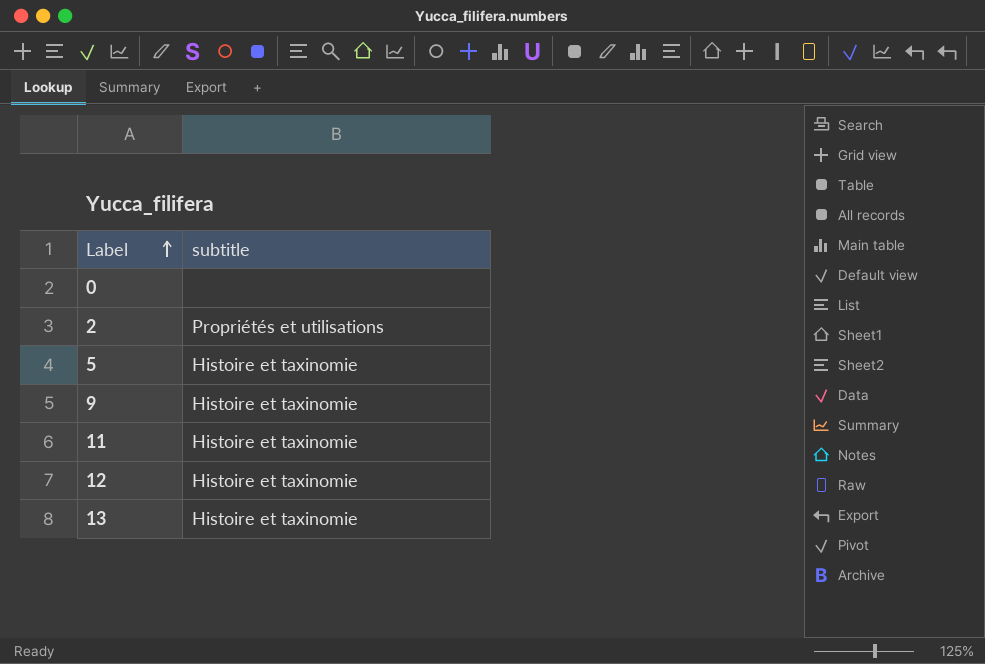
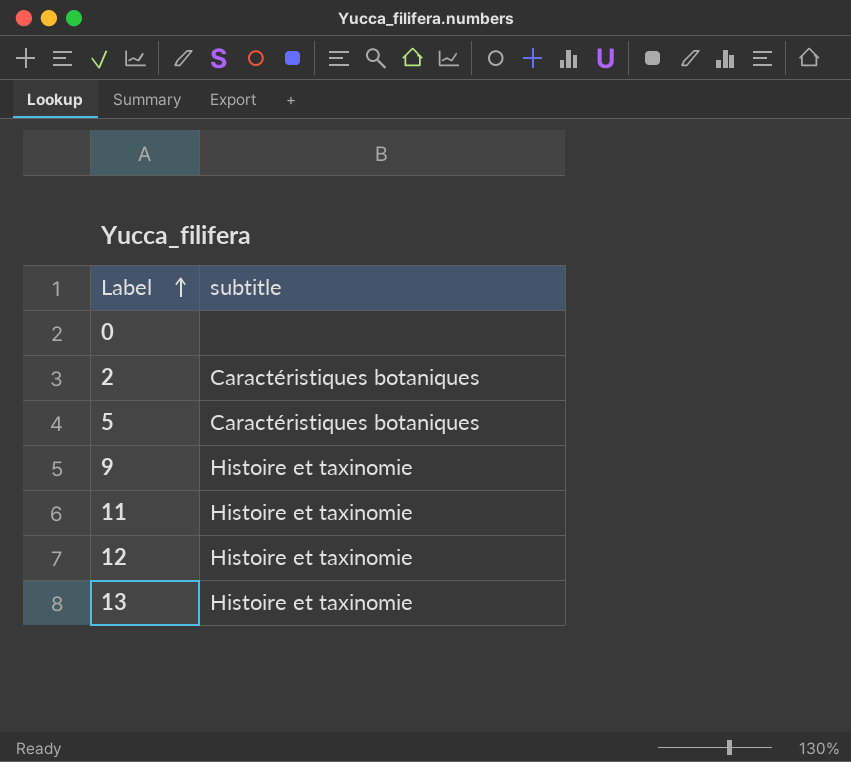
2 | subtitle: Propriétés et utilisations -> Caractéristiques botaniques
5 | subtitle: Histoire et taxinomie -> Caractéristiques botaniques

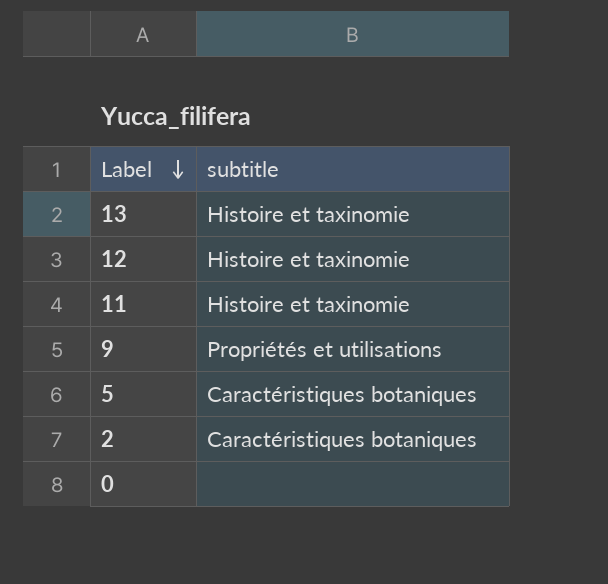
row order: Label ascending -> Label descending
9 | subtitle: Histoire et taxinomie -> Propriétés et utilisations

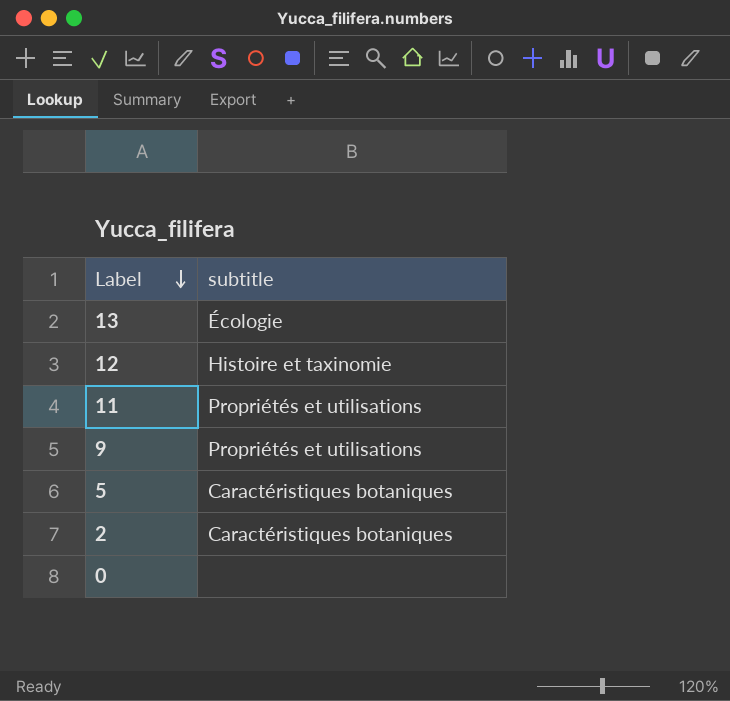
13 | subtitle: Histoire et taxinomie -> Écologie
11 | subtitle: Histoire et taxinomie -> Propriétés et utilisations

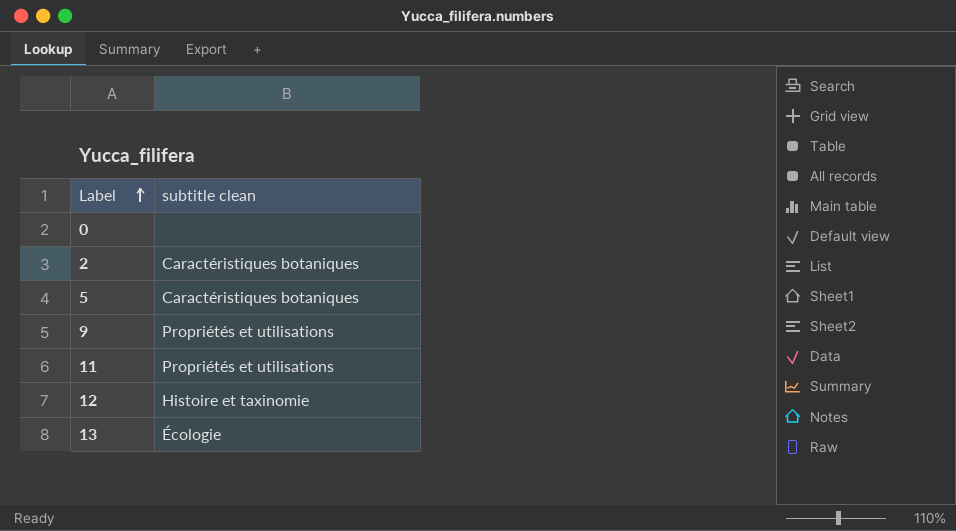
row order: Label descending -> Label ascending
column name: subtitle -> subtitle clean

